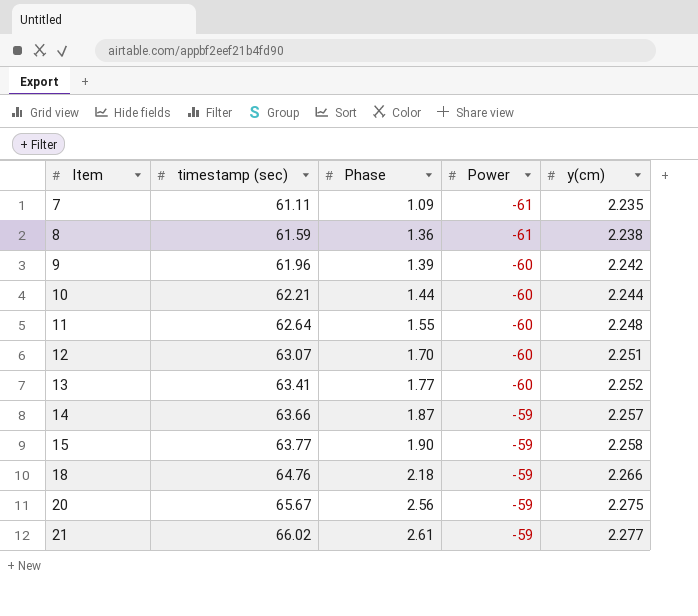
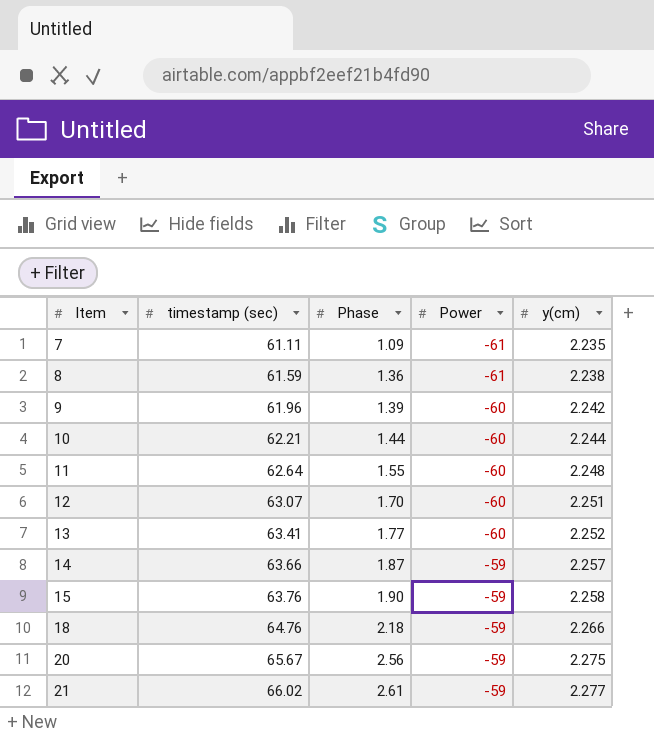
15 | timestamp (sec): 63.77 -> 63.76

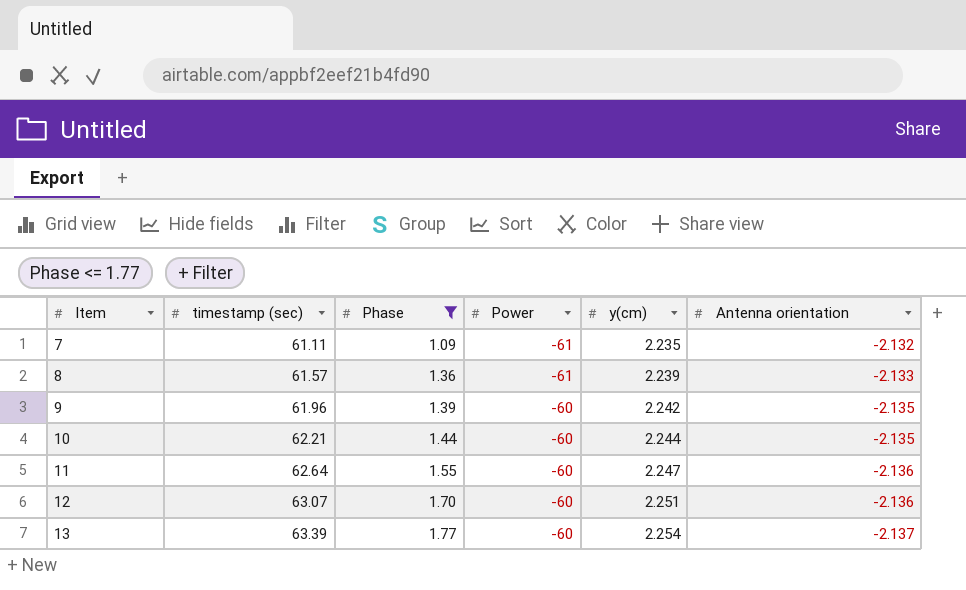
filter: none -> Phase <= 1.77
column Antenna orientation | position: none -> 6
8 | timestamp (sec): 61.59 -> 61.57
8 | y(cm): 2.238 -> 2.239
11 | y(cm): 2.248 -> 2.247
13 | timestamp (sec): 63.41 -> 63.39
13 | y(cm): 2.252 -> 2.254

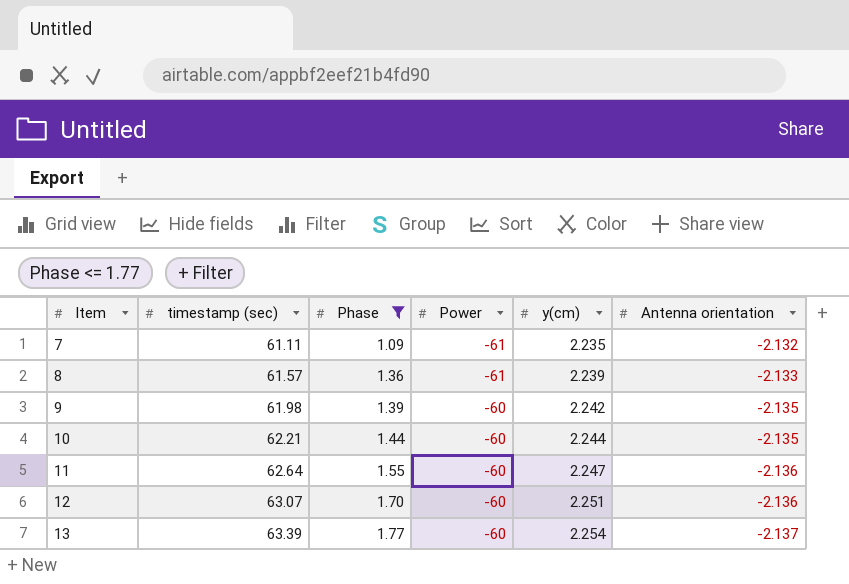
9 | timestamp (sec): 61.96 -> 61.98

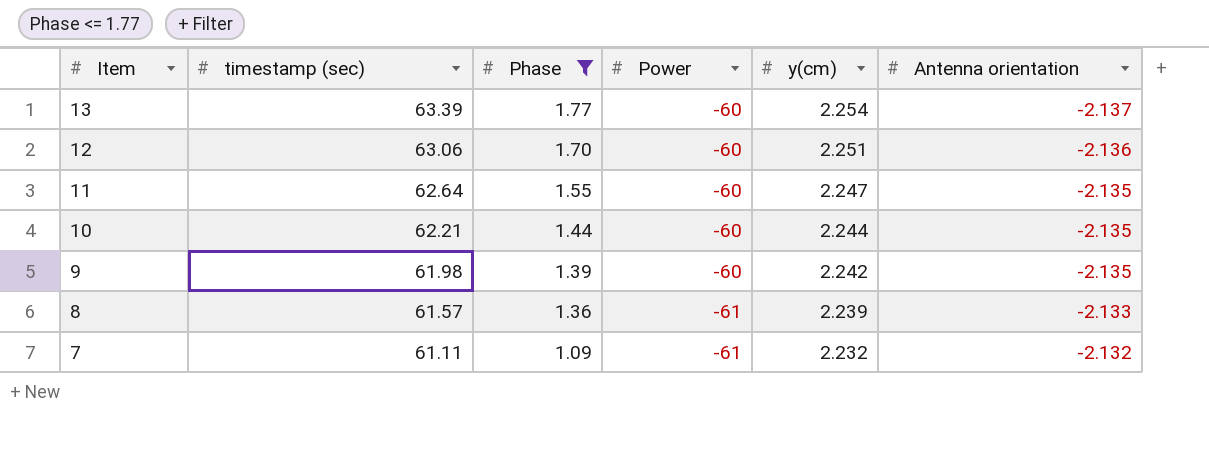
row order: Item ascending -> Item descending
12 | timestamp (sec): 63.07 -> 63.06
11 | Antenna orientation: -2.136 -> -2.135
7 | y(cm): 2.235 -> 2.232

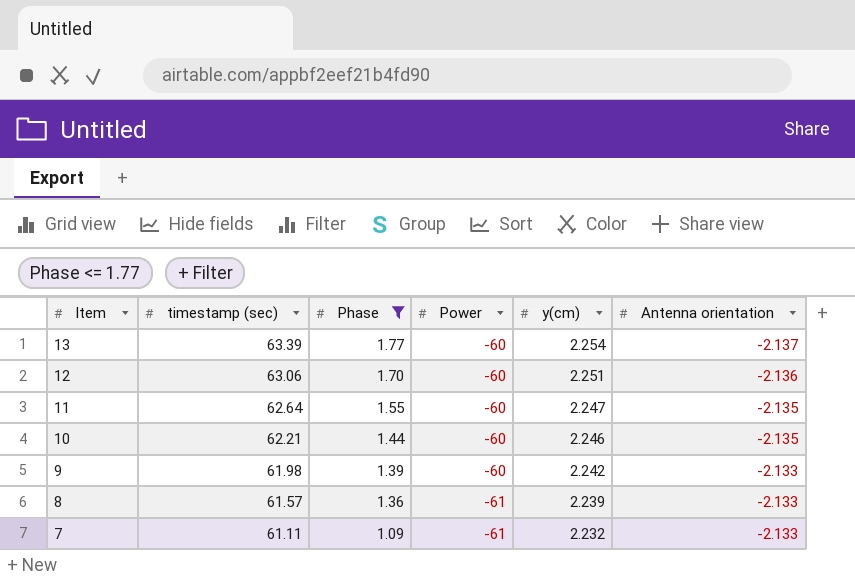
10 | y(cm): 2.244 -> 2.246
9 | Antenna orientation: -2.135 -> -2.133
7 | Antenna orientation: -2.132 -> -2.133

